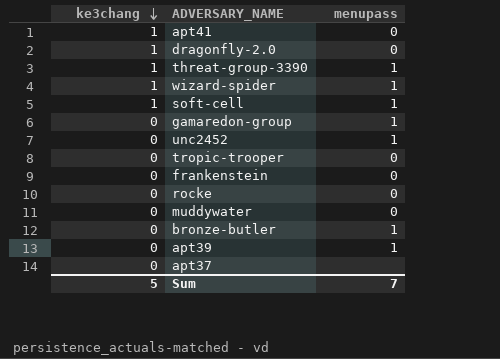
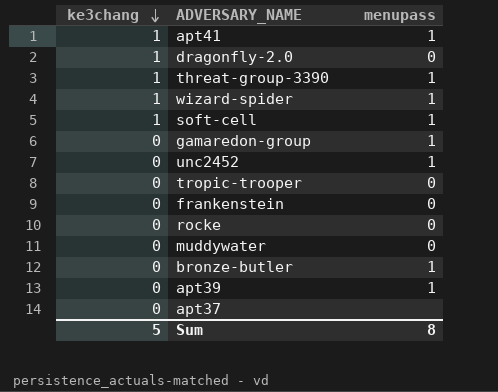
apt41 | menupass: 0 -> 1
Sum | menupass: 7 -> 8

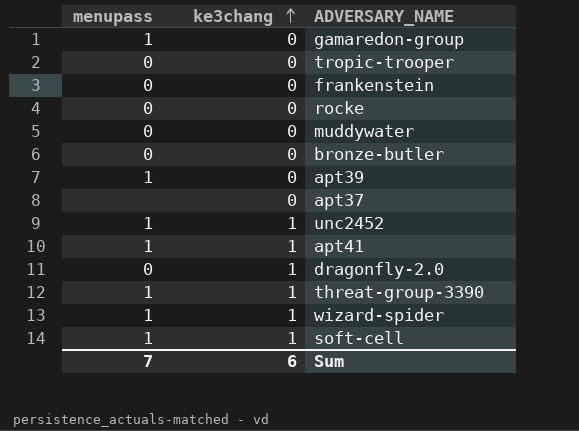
row order: ke3chang descending -> ke3chang ascending
column menupass | position: 3 -> 1
bronze-butler | menupass: 1 -> 0
unc2452 | ke3chang: 0 -> 1
Sum | menupass: 8 -> 7
Sum | ke3chang: 5 -> 6

